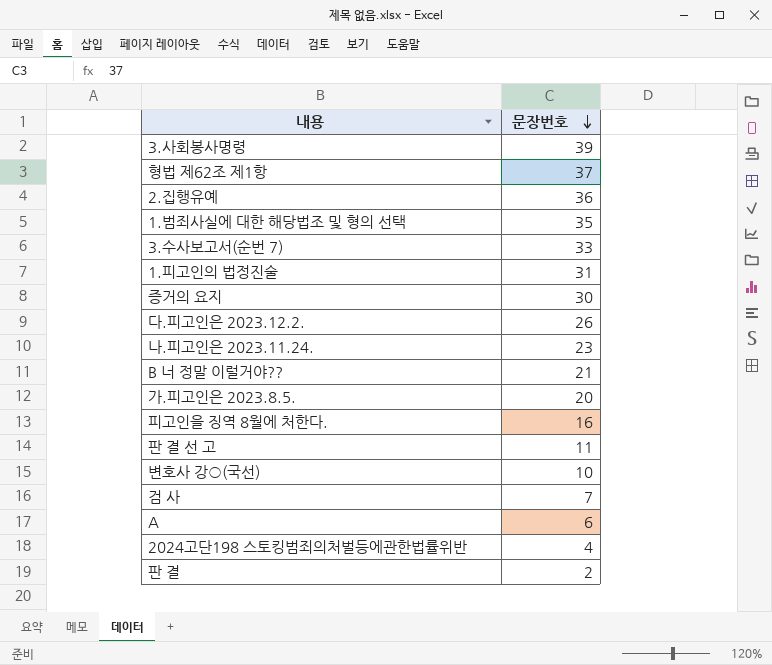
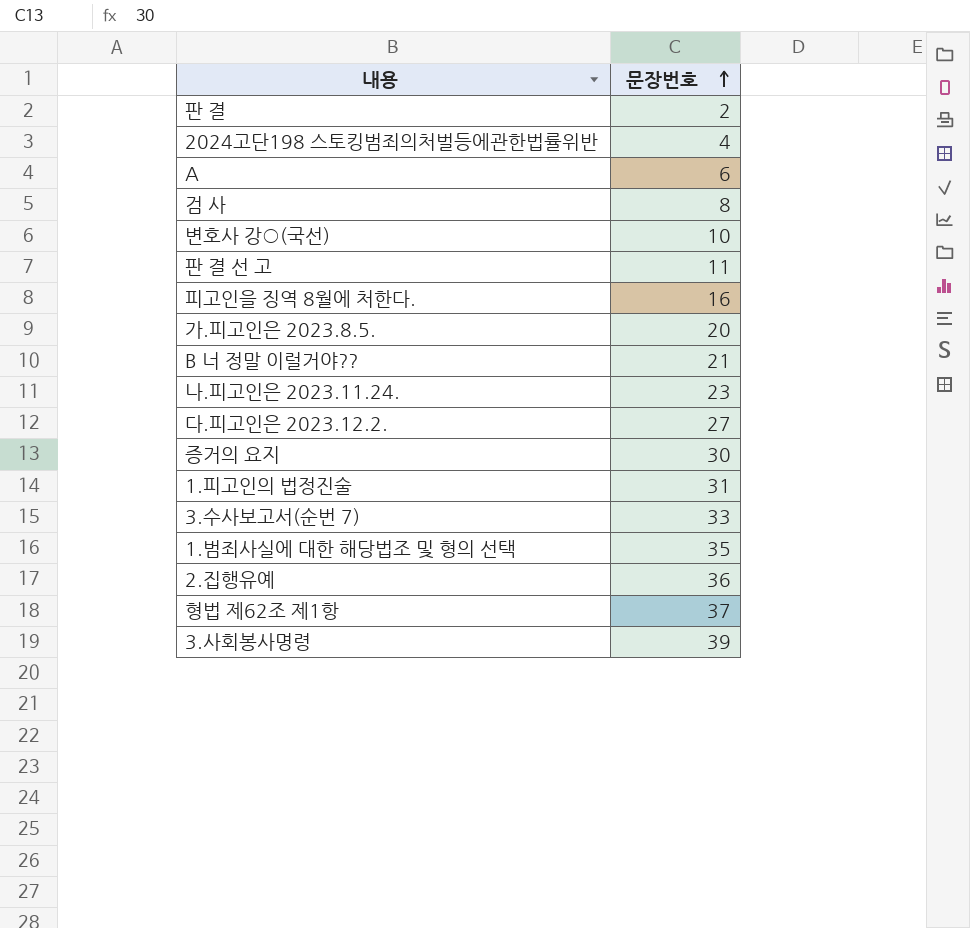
row order: 문장번호 descending -> 문장번호 ascending
검 사 | 문장번호: 7 -> 8
다.피고인은 2023.12.2. | 문장번호: 26 -> 27

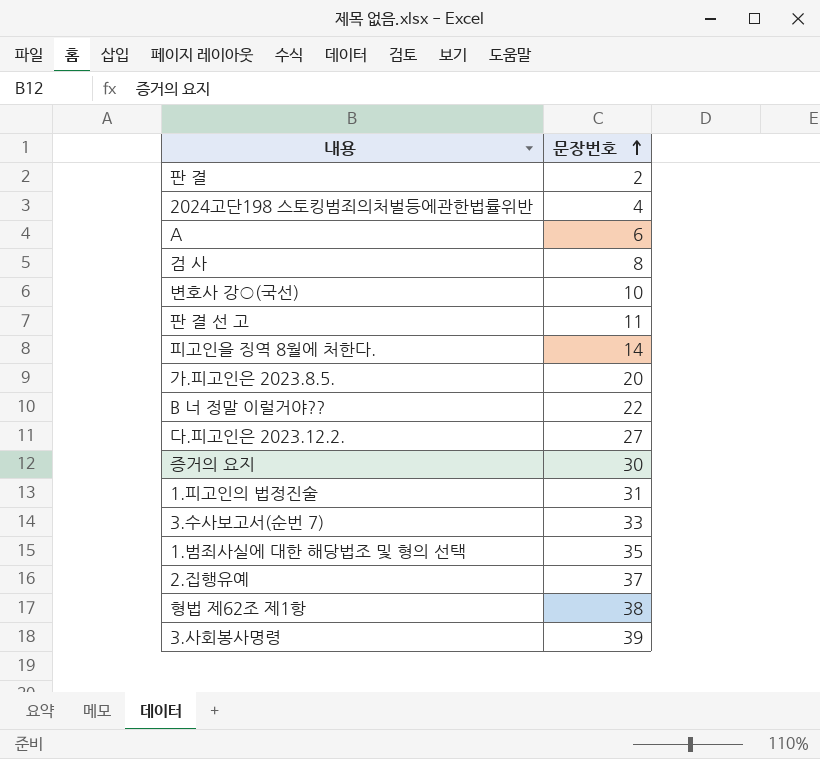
row 나.피고인은 2023.11.24.: 23 -> none
피고인을 징역 8월에 처한다. | 문장번호: 16 -> 14
B 너 정말 이럴거야?? | 문장번호: 21 -> 22
2.집행유예 | 문장번호: 36 -> 37
형법 제62조 제1항 | 문장번호: 37 -> 38

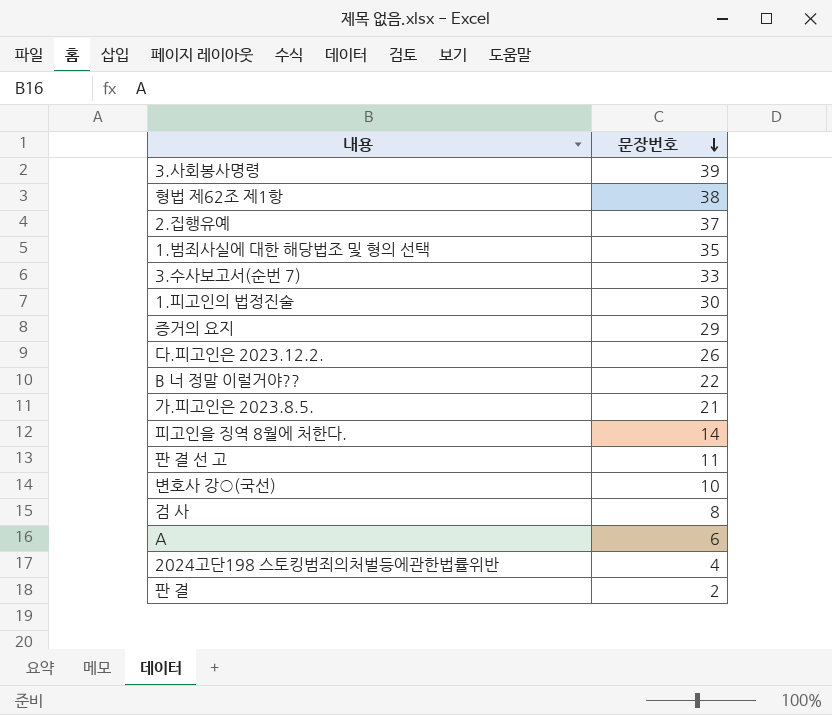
row order: 문장번호 ascending -> 문장번호 descending
1.피고인의 법정진술 | 문장번호: 31 -> 30
증거의 요지 | 문장번호: 30 -> 29
다.피고인은 2023.12.2. | 문장번호: 27 -> 26
가.피고인은 2023.8.5. | 문장번호: 20 -> 21

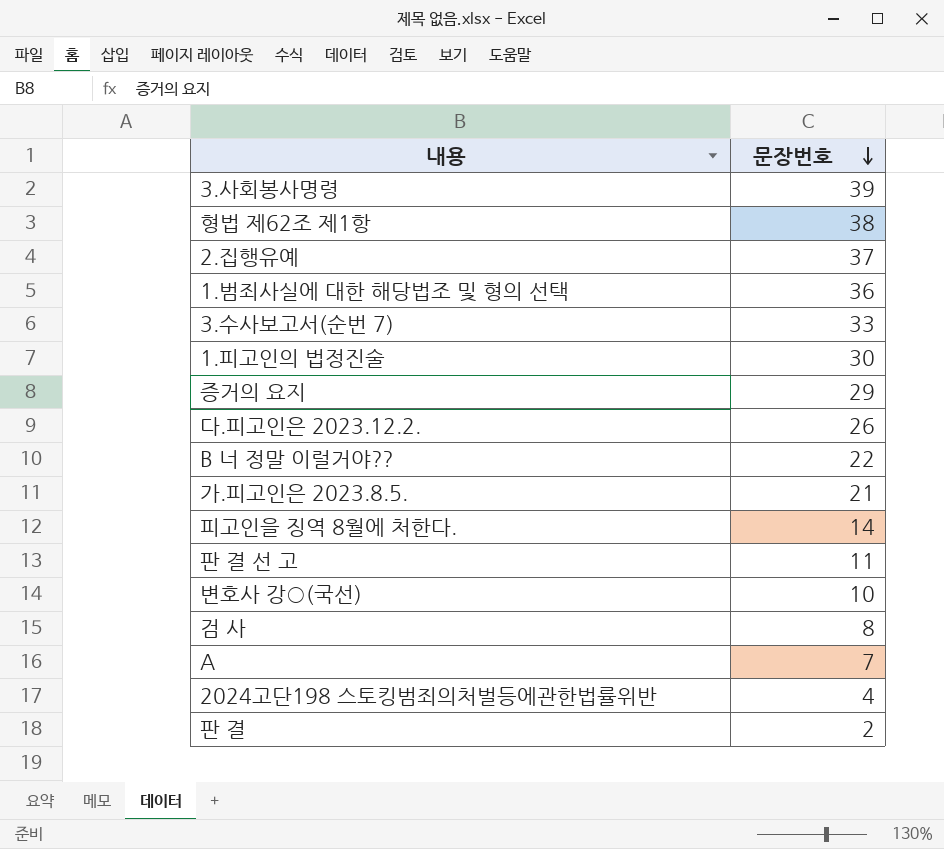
1.범죄사실에 대한 해당법조 및 형의 선택 | 문장번호: 35 -> 36
A | 문장번호: 6 -> 7

